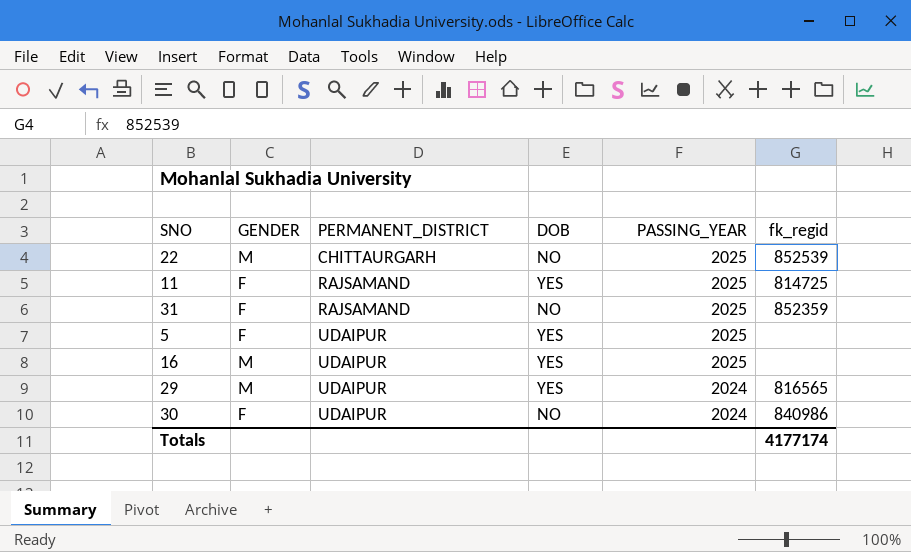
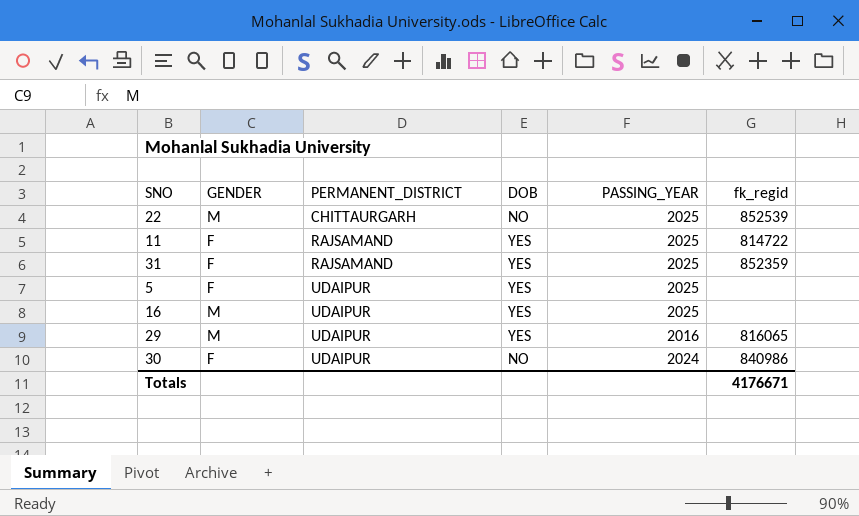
11 | fk_regid: 814725 -> 814722
31 | DOB: NO -> YES
29 | PASSING_YEAR: 2024 -> 2016
29 | fk_regid: 816565 -> 816065
Totals | fk_regid: 4177174 -> 4176671

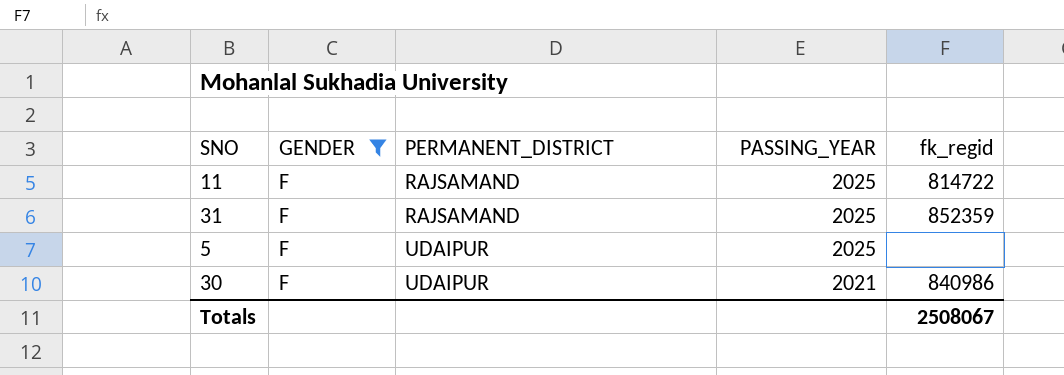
filter: none -> GENDER = F
column DOB | position: 4 -> none
30 | PASSING_YEAR: 2024 -> 2021
Totals | fk_regid: 4176671 -> 2508067

